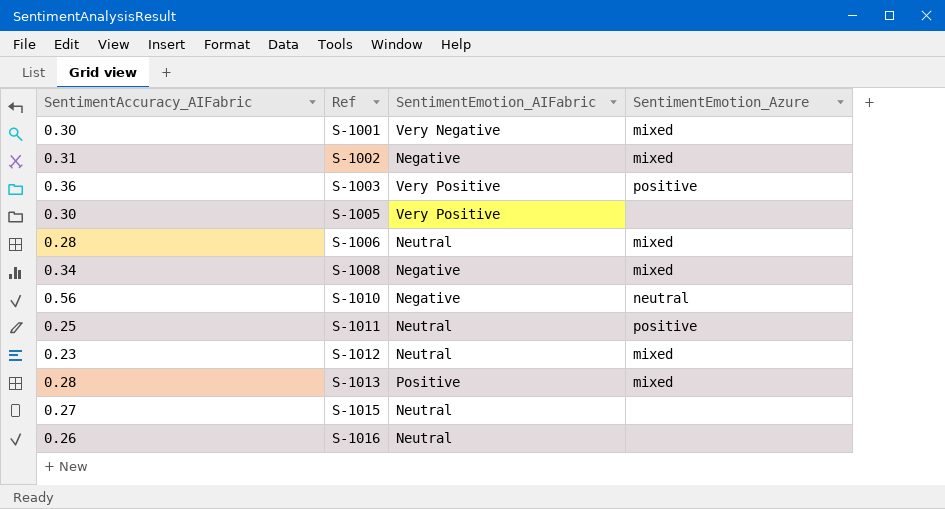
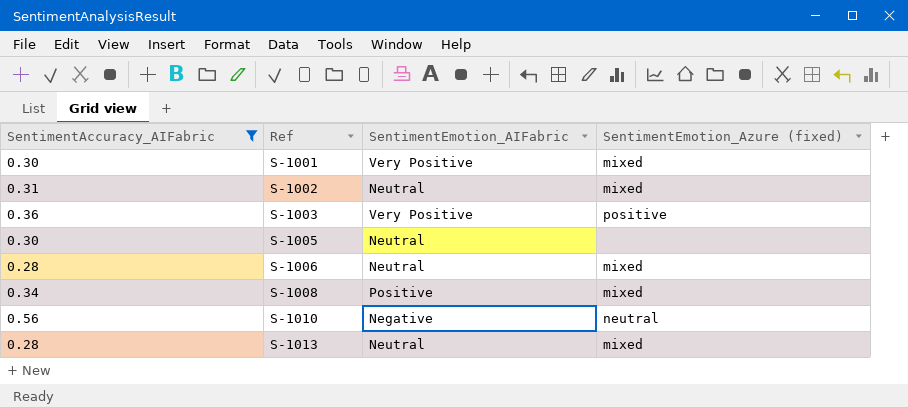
filter: none -> SentimentAccuracy_AIFabric >= 0.28
column name: SentimentEmotion_Azure -> SentimentEmotion_Azure (fixed)
S-1001 | SentimentEmotion_AIFabric: Very Negative -> Very Positive
S-1002 | SentimentEmotion_AIFabric: Negative -> Neutral
S-1005 | SentimentEmotion_AIFabric: Very Positive -> Neutral
S-1008 | SentimentEmotion_AIFabric: Negative -> Positive
S-1013 | SentimentEmotion_AIFabric: Positive -> Neutral

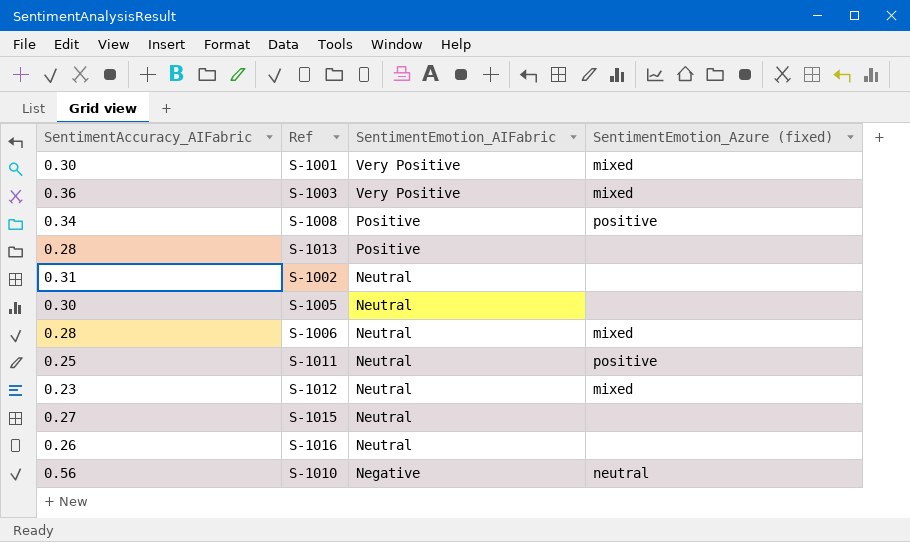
filter: SentimentAccuracy_AIFabric >= 0.28 -> none
row order: Ref ascending -> SentimentEmotion_AIFabric descending
S-1003 | SentimentEmotion_Azure (fixed): positive -> mixed
S-1008 | SentimentEmotion_Azure (fixed): mixed -> positive
S-1013 | SentimentEmotion_AIFabric: Neutral -> Positive
S-1013 | SentimentEmotion_Azure (fixed): mixed -> none
S-1002 | SentimentEmotion_Azure (fixed): mixed -> none

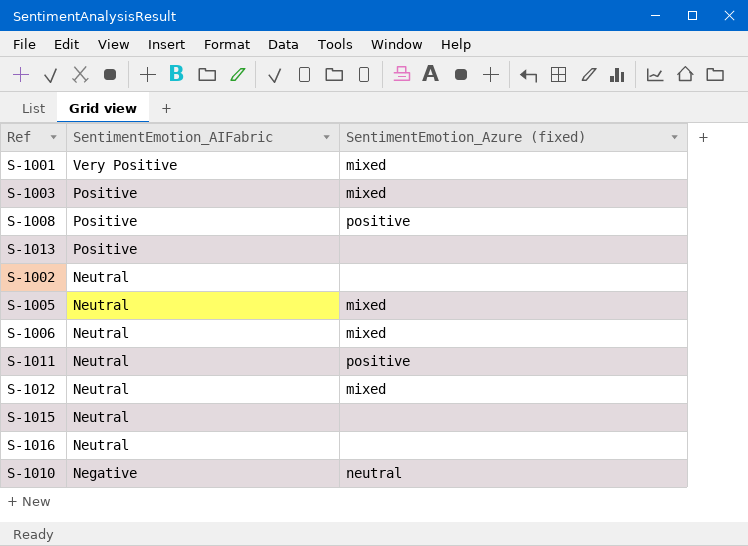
column SentimentAccuracy_AIFabric | position: 1 -> none
S-1003 | SentimentEmotion_AIFabric: Very Positive -> Positive
S-1005 | SentimentEmotion_Azure (fixed): none -> mixed

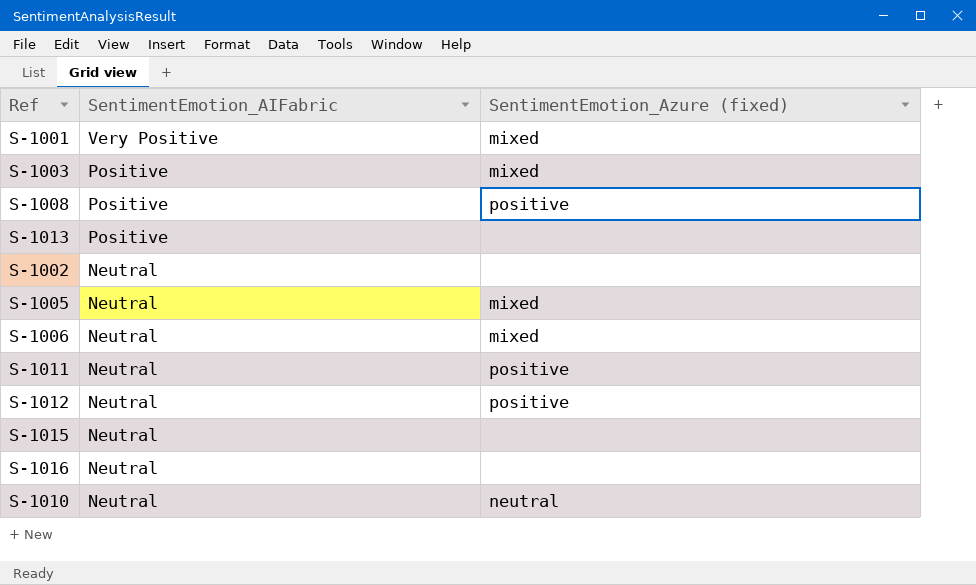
S-1012 | SentimentEmotion_Azure (fixed): mixed -> positive
S-1010 | SentimentEmotion_AIFabric: Negative -> Neutral

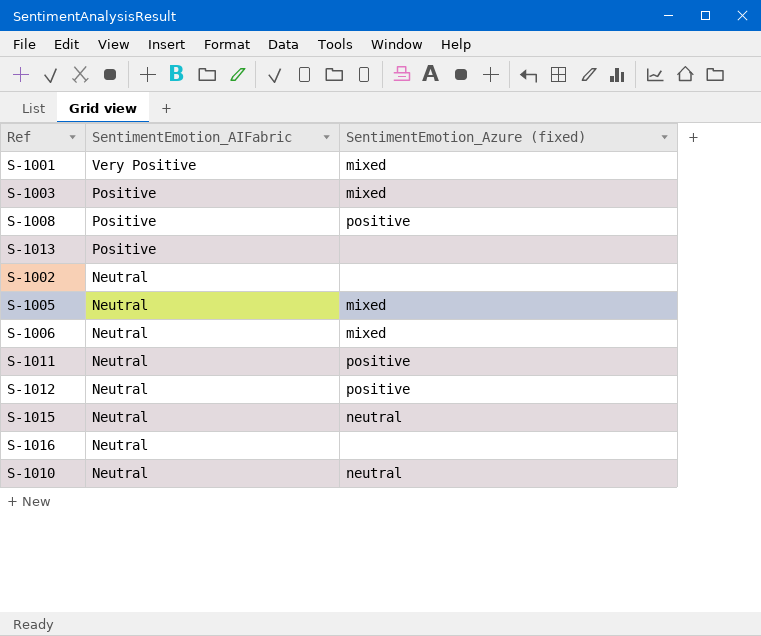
S-1015 | SentimentEmotion_Azure (fixed): none -> neutral

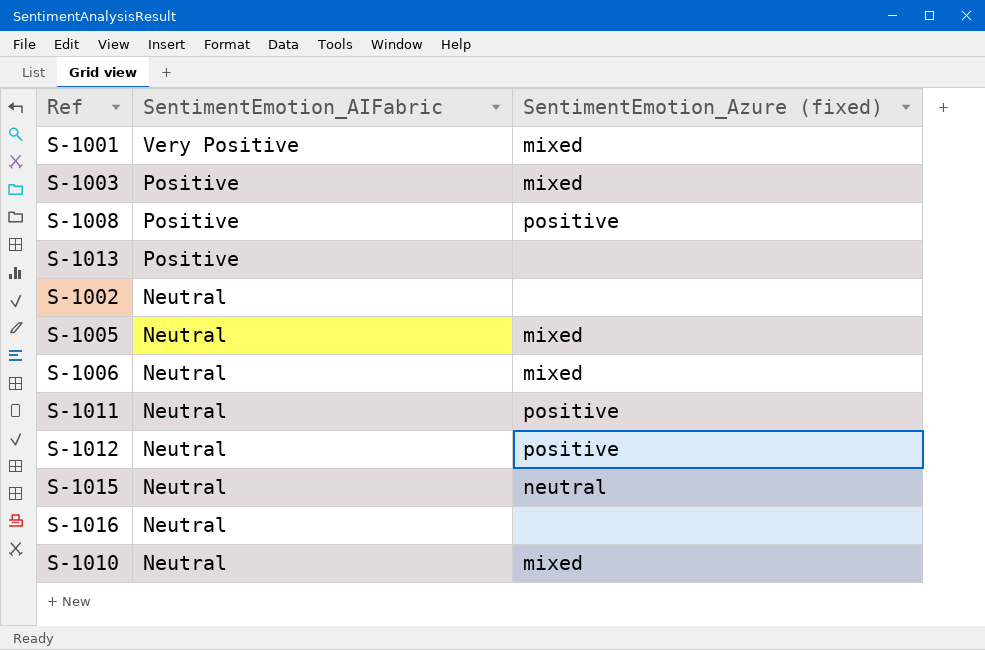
S-1010 | SentimentEmotion_Azure (fixed): neutral -> mixed

